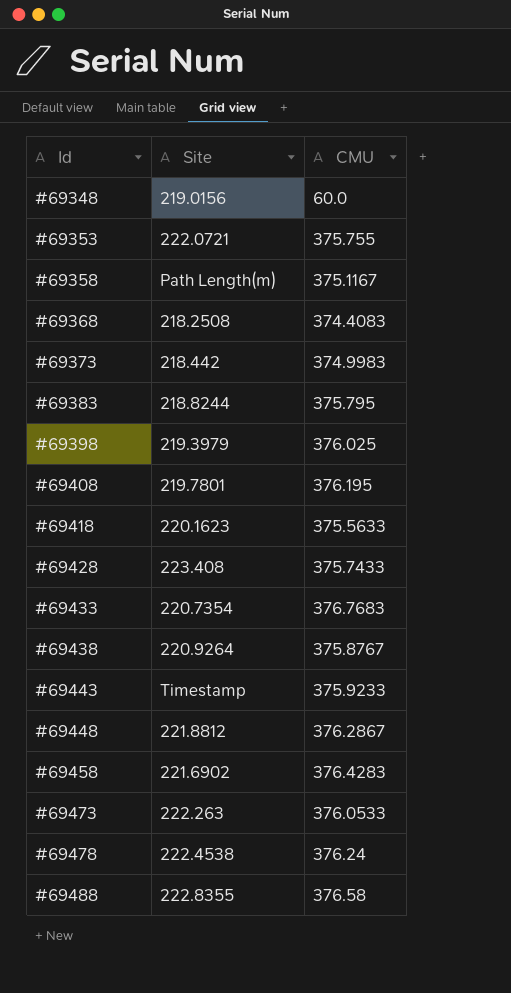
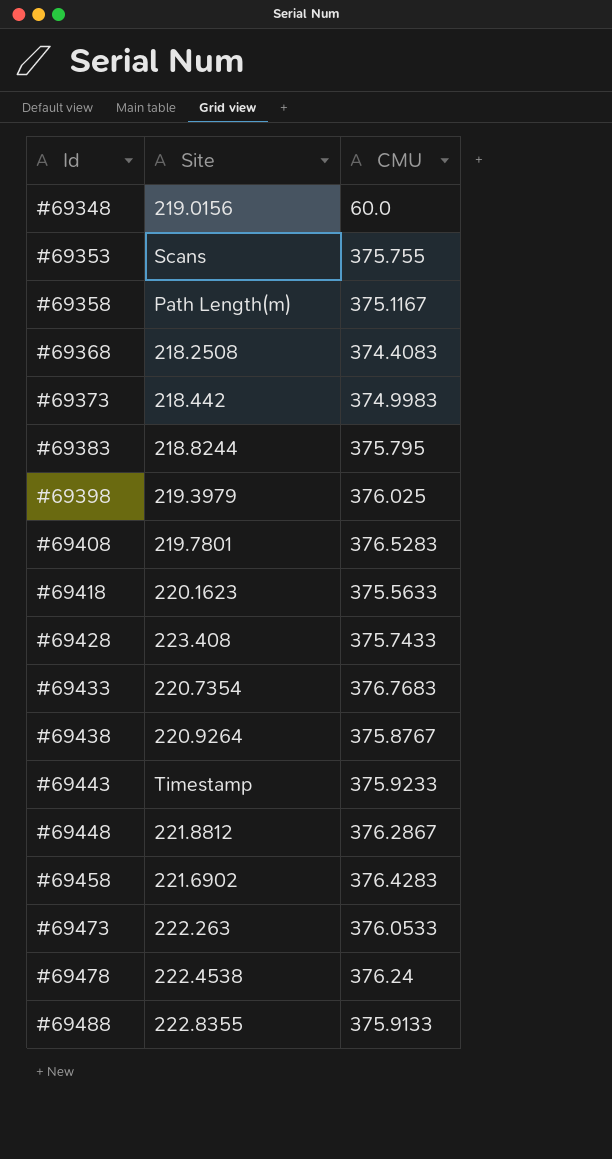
#69353 | Site: 222.0721 -> Scans
#69408 | CMU: 376.195 -> 376.5283
#69488 | CMU: 376.58 -> 375.9133

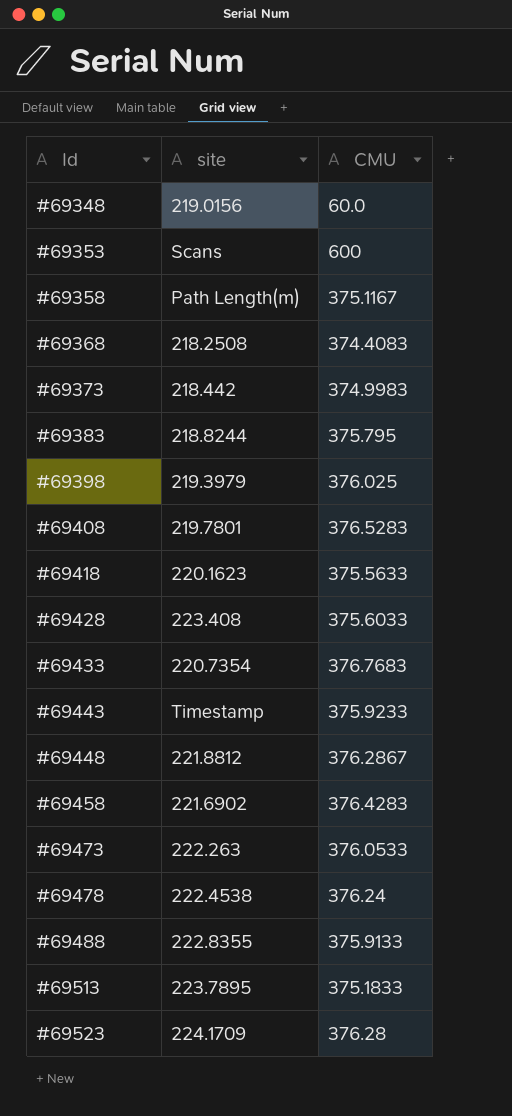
column name: Site -> site
row #69438: 220.9264 | 375.8767 -> none
#69353 | CMU: 375.755 -> 600
#69428 | CMU: 375.7433 -> 375.6033
row #69513: none -> 223.7895 | 375.1833
row #69523: none -> 224.1709 | 376.28

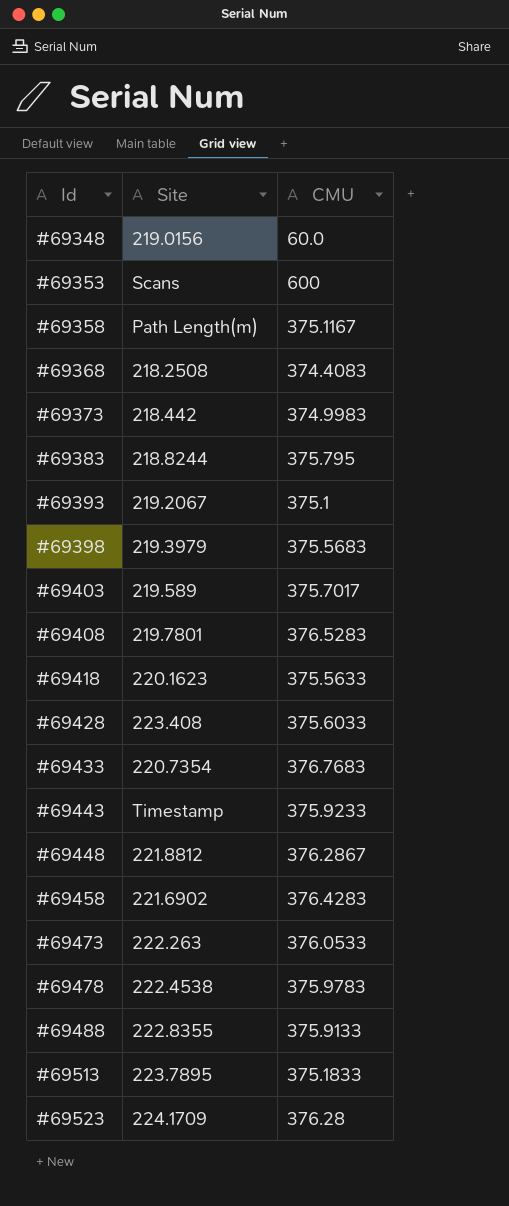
column name: site -> Site
row #69393: none -> 219.2067 | 375.1
#69398 | CMU: 376.025 -> 375.5683
row #69403: none -> 219.589 | 375.7017
#69478 | CMU: 376.24 -> 375.9783

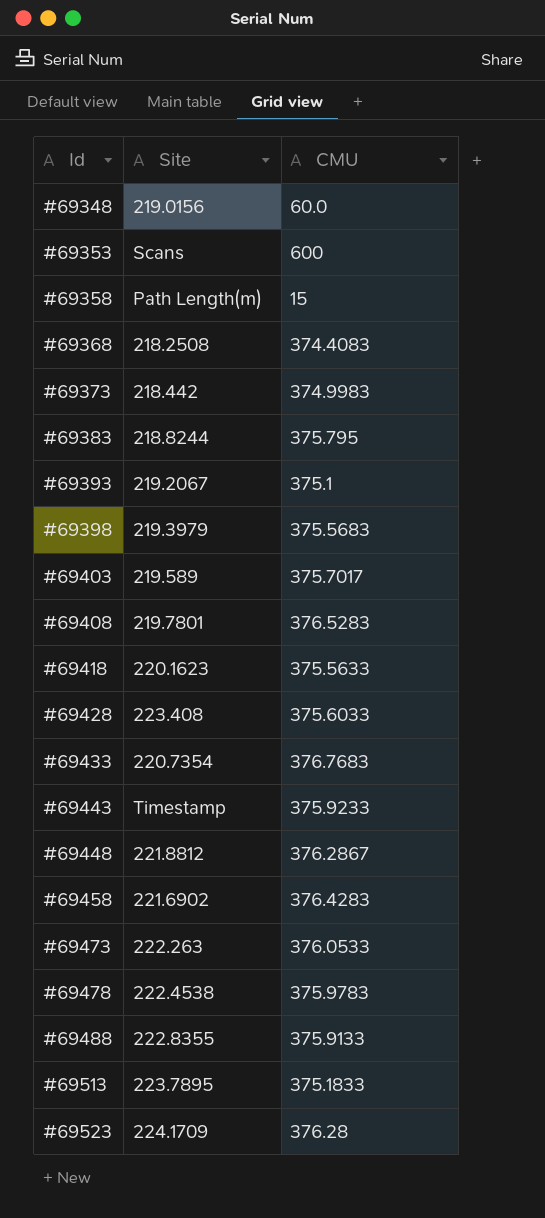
#69358 | CMU: 375.1167 -> 15

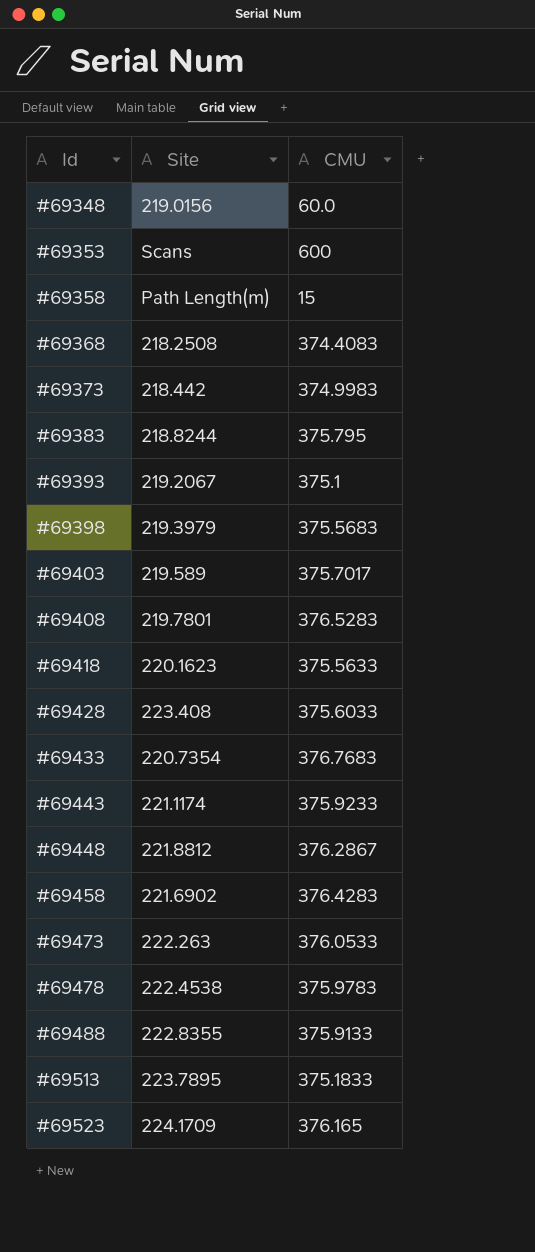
#69443 | Site: Timestamp -> 221.1174
#69523 | CMU: 376.28 -> 376.165

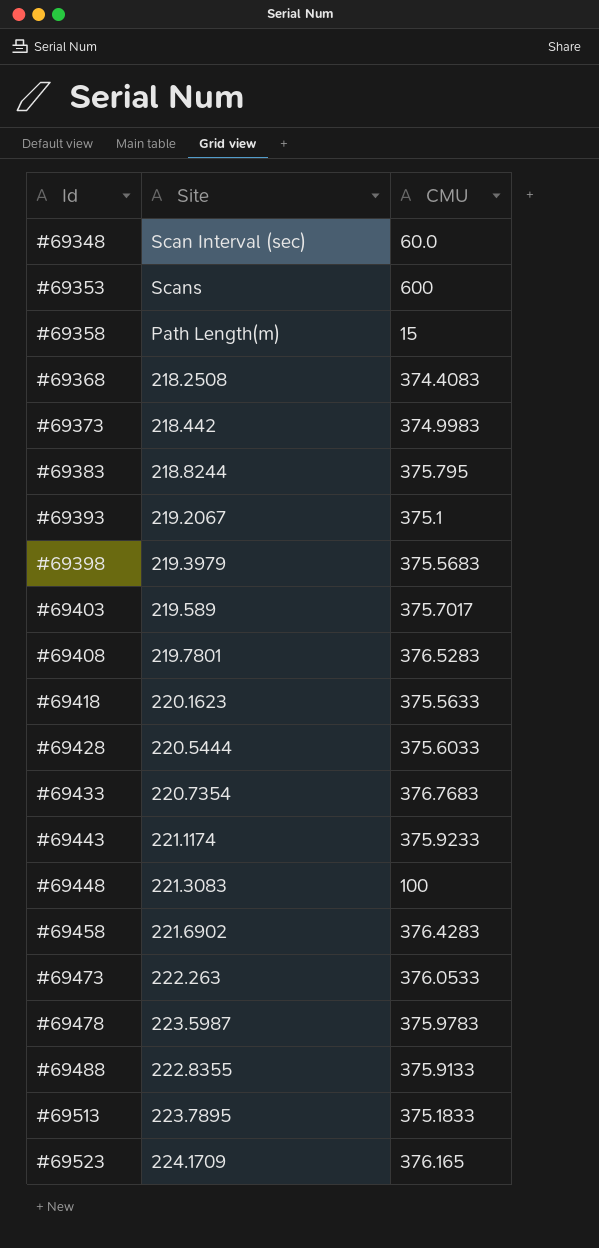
#69348 | Site: 219.0156 -> Scan Interval (sec)
#69428 | Site: 223.408 -> 220.5444
#69448 | Site: 221.8812 -> 221.3083
#69448 | CMU: 376.2867 -> 100
#69478 | Site: 222.4538 -> 223.5987

